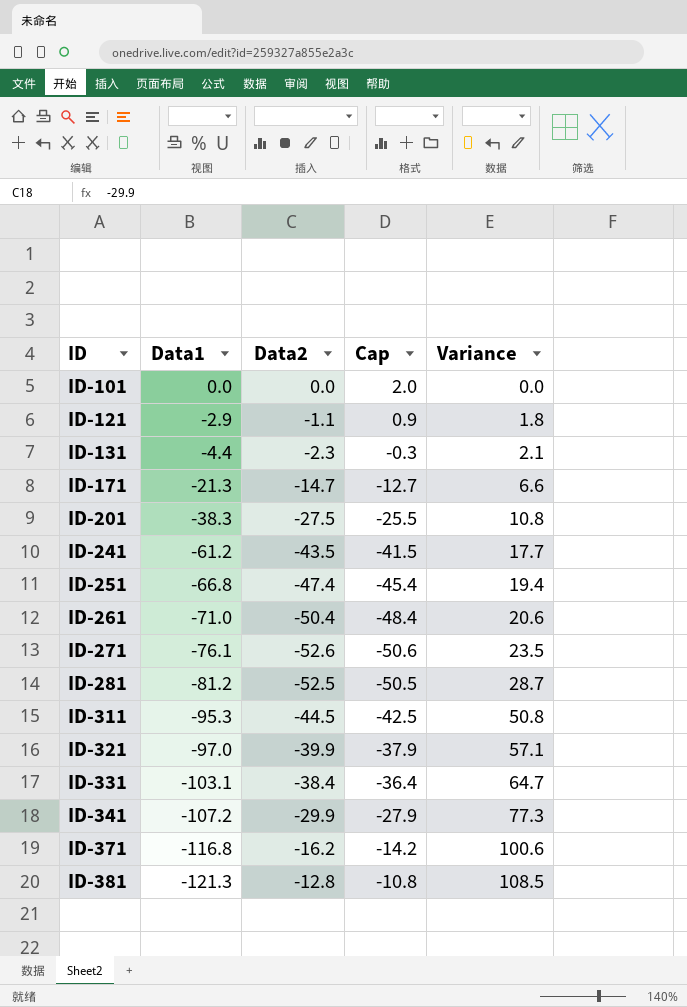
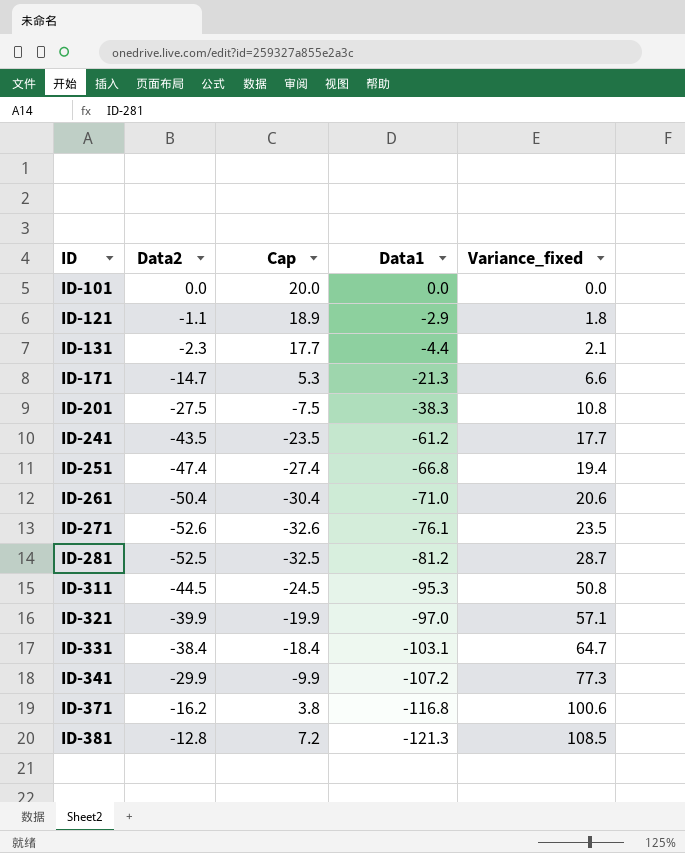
column Cap | formula: [Data2] + 2 -> [Data2] + 20
column Data1 | position: 2 -> 4
column name: Variance -> Variance_fixed

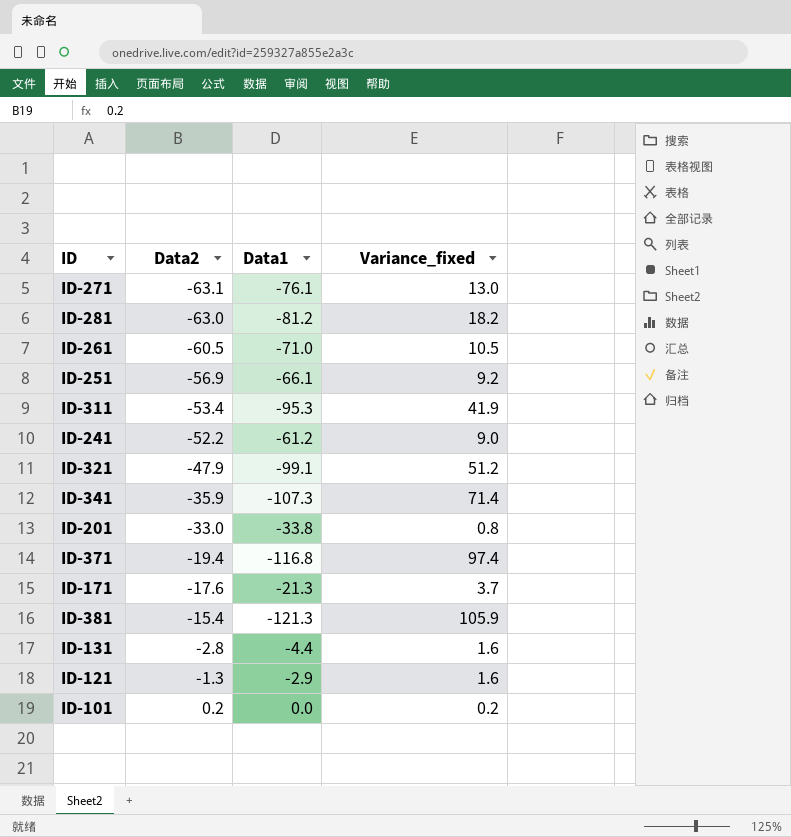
row order: ID ascending -> Data2 ascending
column Cap | formula: [Data2] + 20 -> none
row ID-331: -38.4 | -18.4 | -103.1 | 64.7 -> none
ID-271 | Data2: -52.6 -> -63.1
ID-271 | Variance_fixed: 23.5 -> 13.0
ID-281 | Data2: -52.5 -> -63.0
ID-281 | Variance_fixed: 28.7 -> 18.2
ID-261 | Data2: -50.4 -> -60.5
ID-261 | Variance_fixed: 20.6 -> 10.5
ID-251 | Data2: -47.4 -> -56.9
ID-251 | Data1: -66.8 -> -66.1
ID-251 | Variance_fixed: 19.4 -> 9.2
ID-311 | Data2: -44.5 -> -53.4
ID-311 | Variance_fixed: 50.8 -> 41.9
ID-241 | Data2: -43.5 -> -52.2
ID-241 | Variance_fixed: 17.7 -> 9.0
ID-321 | Data2: -39.9 -> -47.9
ID-321 | Data1: -97.0 -> -99.1
ID-321 | Variance_fixed: 57.1 -> 51.2
ID-341 | Data2: -29.9 -> -35.9
ID-341 | Data1: -107.2 -> -107.3
ID-341 | Variance_fixed: 77.3 -> 71.4
ID-201 | Data2: -27.5 -> -33.0
ID-201 | Data1: -38.3 -> -33.8
ID-201 | Variance_fixed: 10.8 -> 0.8
ID-371 | Data2: -16.2 -> -19.4
ID-371 | Variance_fixed: 100.6 -> 97.4
ID-171 | Data2: -14.7 -> -17.6
ID-171 | Variance_fixed: 6.6 -> 3.7
ID-381 | Data2: -12.8 -> -15.4
ID-381 | Variance_fixed: 108.5 -> 105.9
ID-131 | Data2: -2.3 -> -2.8
ID-131 | Variance_fixed: 2.1 -> 1.6
ID-121 | Data2: -1.1 -> -1.3
ID-121 | Variance_fixed: 1.8 -> 1.6
ID-101 | Data2: 0.0 -> 0.2
ID-101 | Variance_fixed: 0.0 -> 0.2

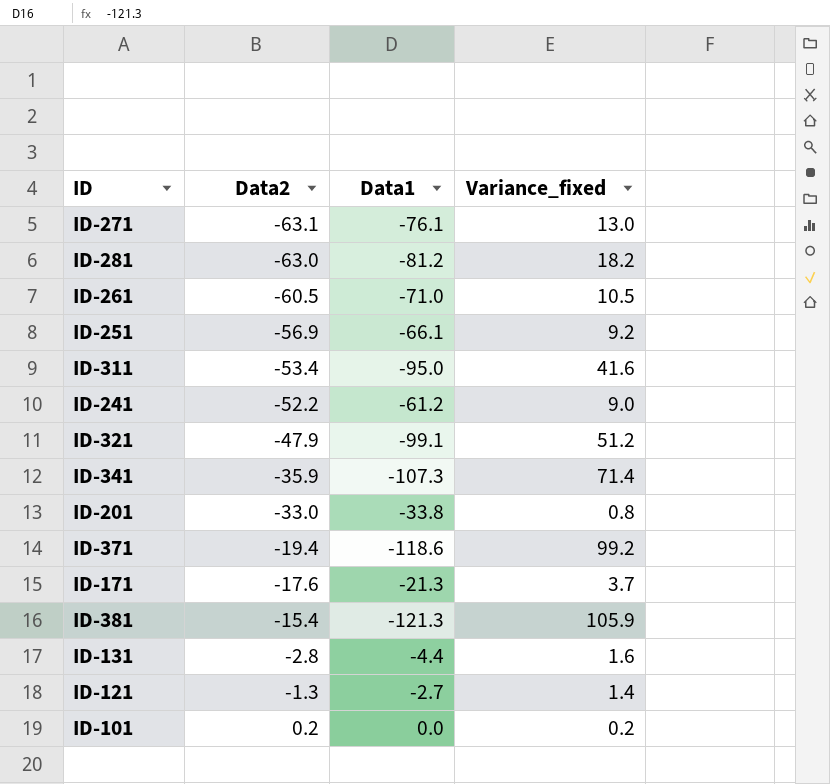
ID-311 | Data1: -95.3 -> -95.0
ID-311 | Variance_fixed: 41.9 -> 41.6
ID-371 | Data1: -116.8 -> -118.6
ID-371 | Variance_fixed: 97.4 -> 99.2
ID-121 | Data1: -2.9 -> -2.7
ID-121 | Variance_fixed: 1.6 -> 1.4

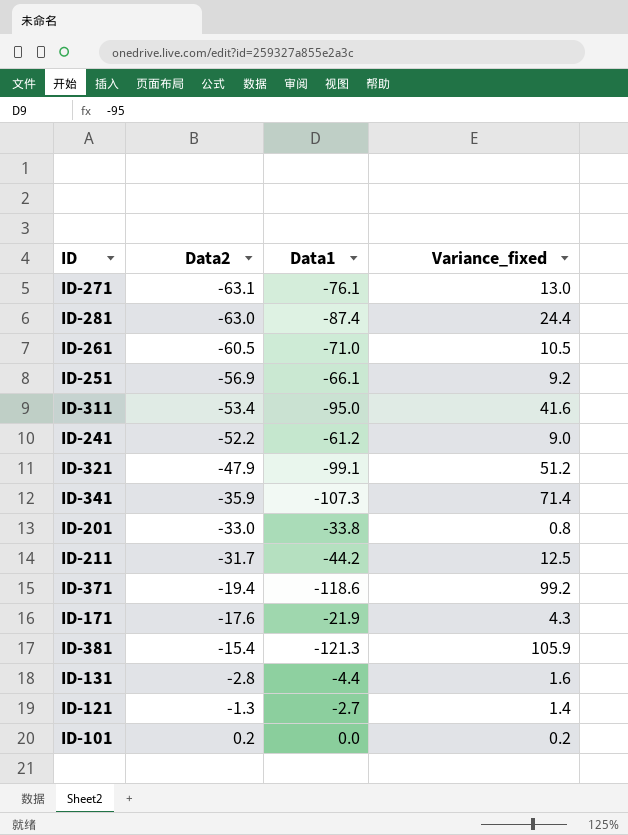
ID-281 | Data1: -81.2 -> -87.4
ID-281 | Variance_fixed: 18.2 -> 24.4
row ID-211: none -> -31.7 | -44.2 | 12.5
ID-171 | Data1: -21.3 -> -21.9
ID-171 | Variance_fixed: 3.7 -> 4.3

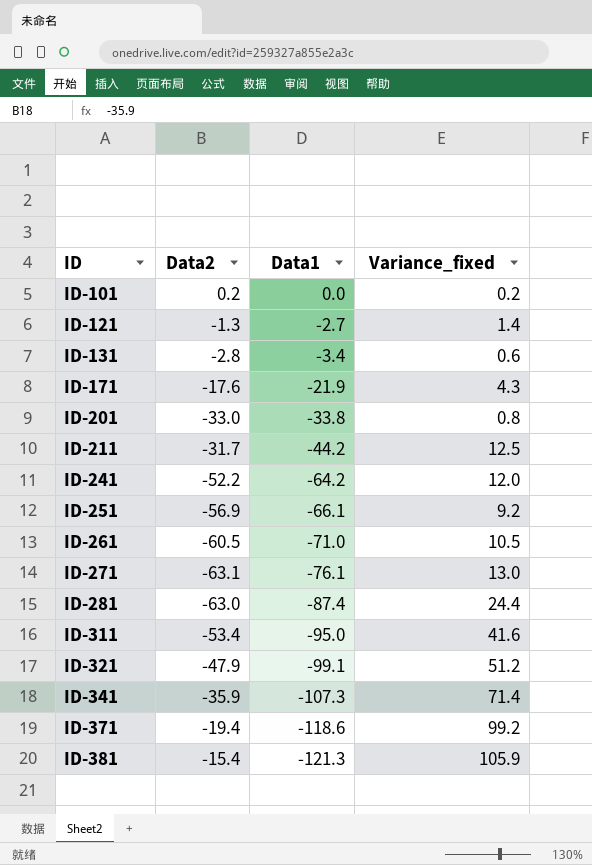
row order: Data2 ascending -> ID ascending
ID-131 | Data1: -4.4 -> -3.4
ID-131 | Variance_fixed: 1.6 -> 0.6
ID-241 | Data1: -61.2 -> -64.2
ID-241 | Variance_fixed: 9.0 -> 12.0

